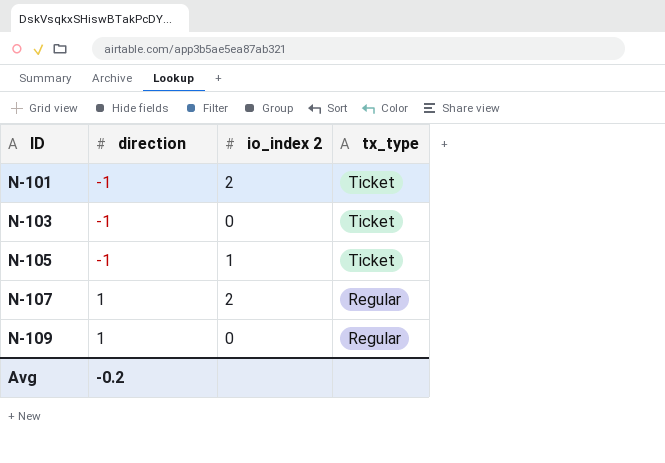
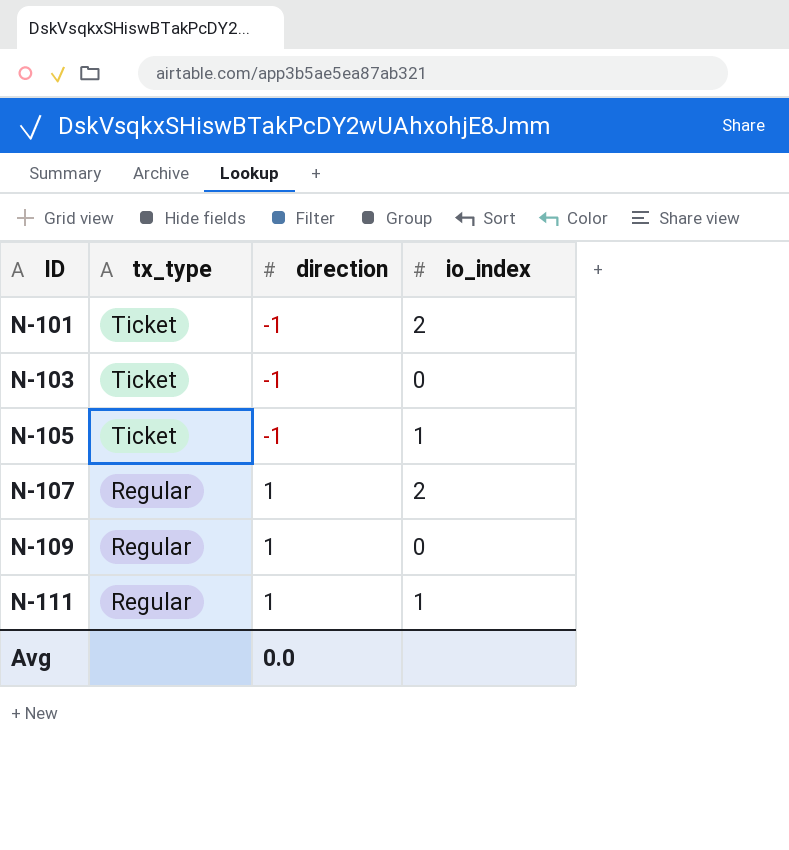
column tx_type | position: 4 -> 2
column name: io_index 2 -> io_index
row N-111: none -> Regular | 1 | 1
Avg | direction: -0.2 -> 0.0

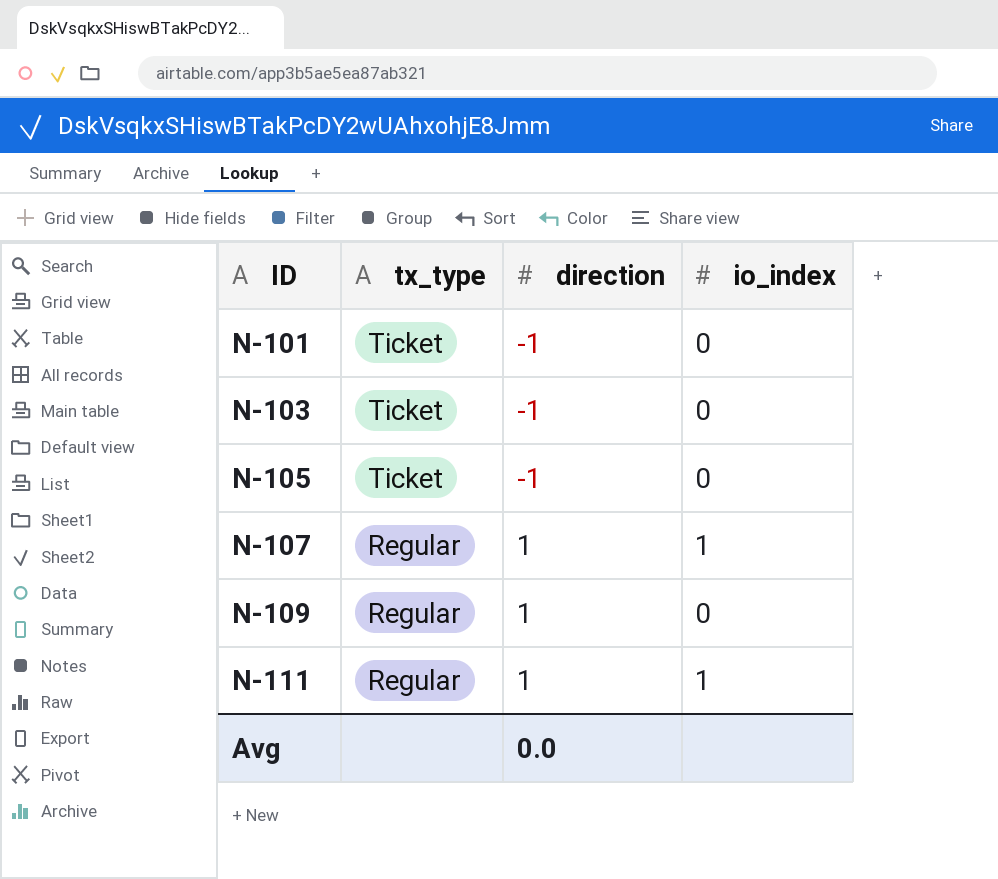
N-101 | io_index: 2 -> 0
N-105 | io_index: 1 -> 0
N-107 | io_index: 2 -> 1

